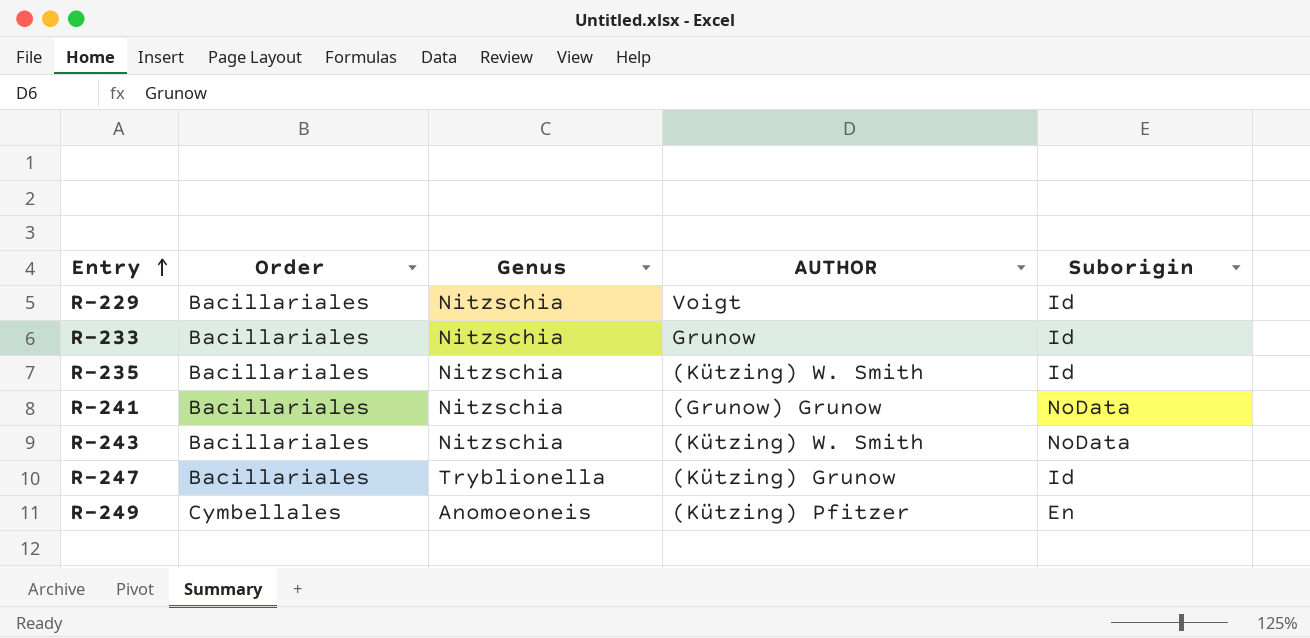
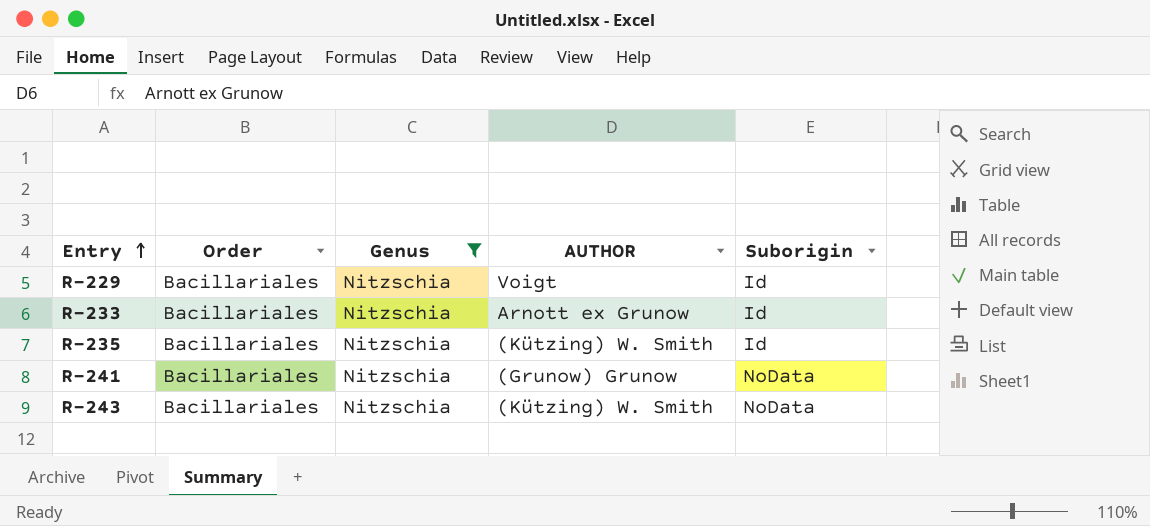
filter: none -> Genus = Nitzschia
R-233 | AUTHOR: Grunow -> Arnott ex Grunow

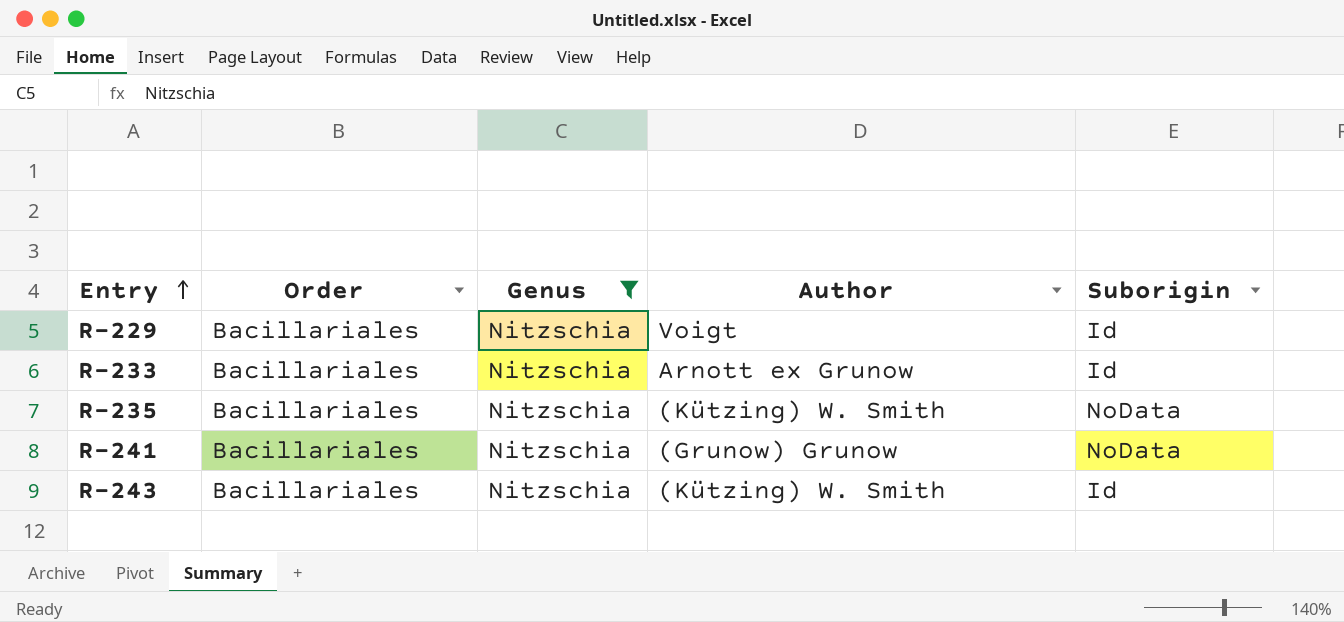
column name: AUTHOR -> Author
R-235 | Suborigin: Id -> NoData
R-243 | Suborigin: NoData -> Id

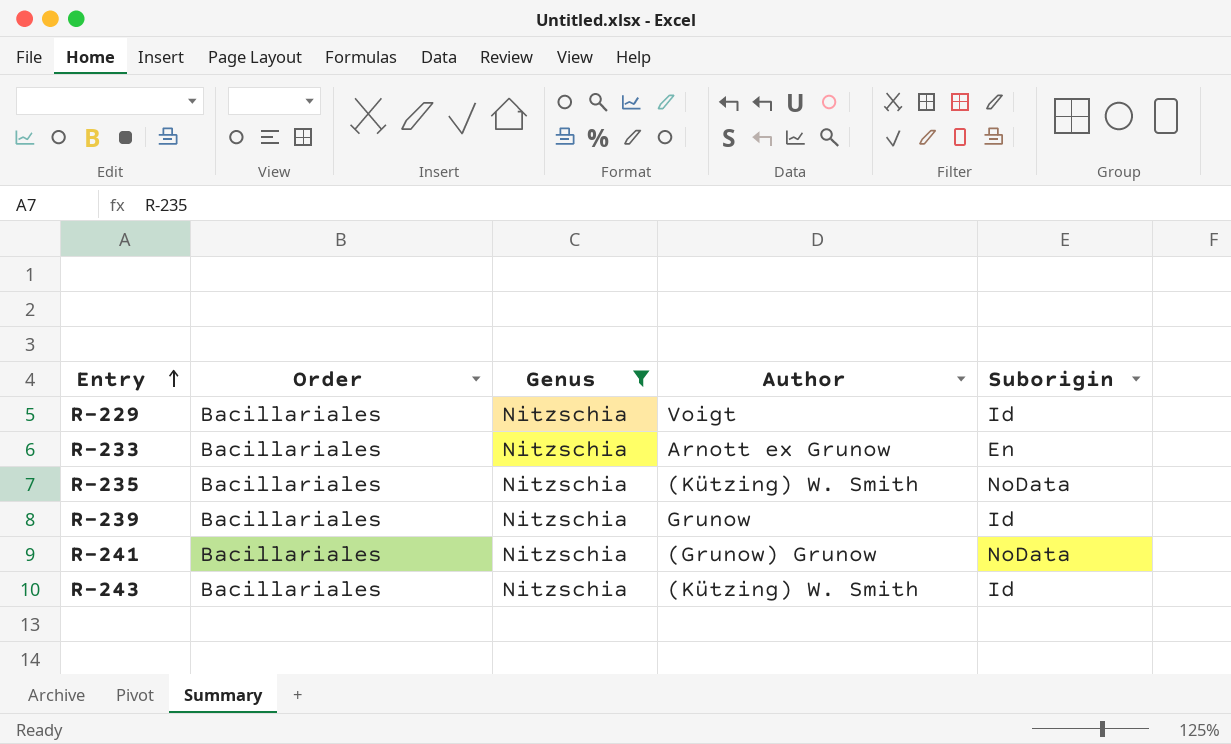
R-233 | Suborigin: Id -> En
row R-239: none -> Bacillariales | Nitzschia | Grunow | Id

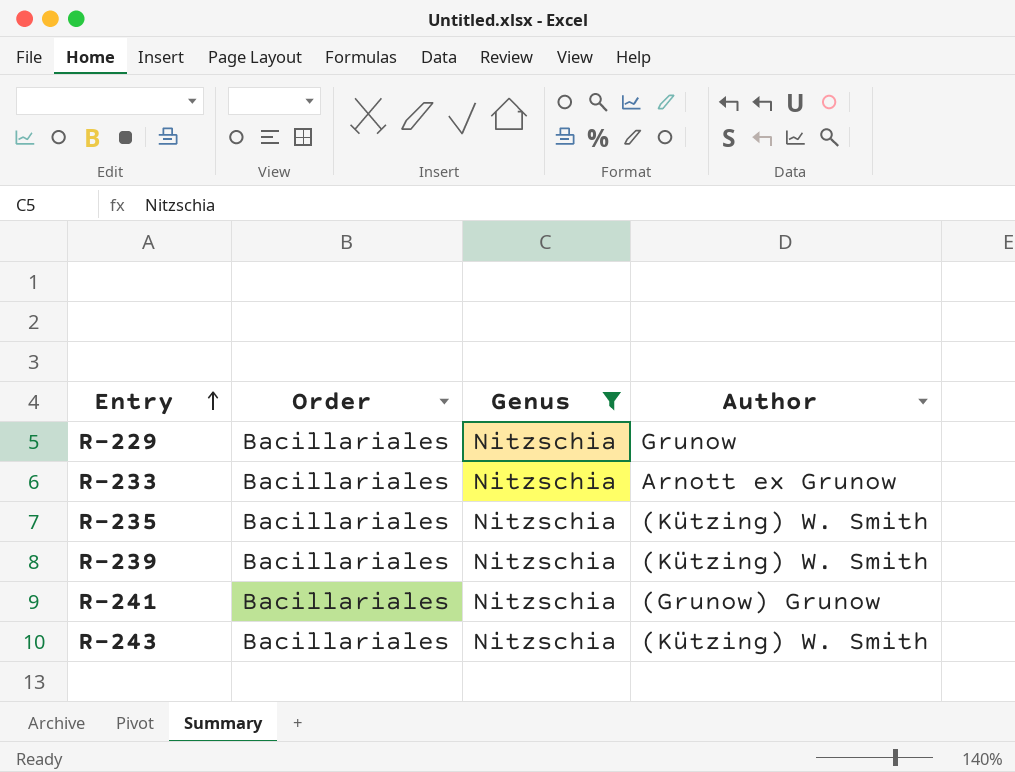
column Suborigin | position: 5 -> none
R-229 | Author: Voigt -> Grunow
R-239 | Author: Grunow -> (Kützing) W. Smith

